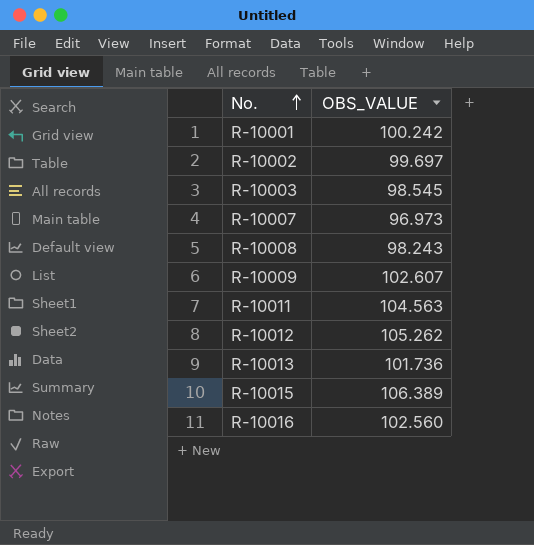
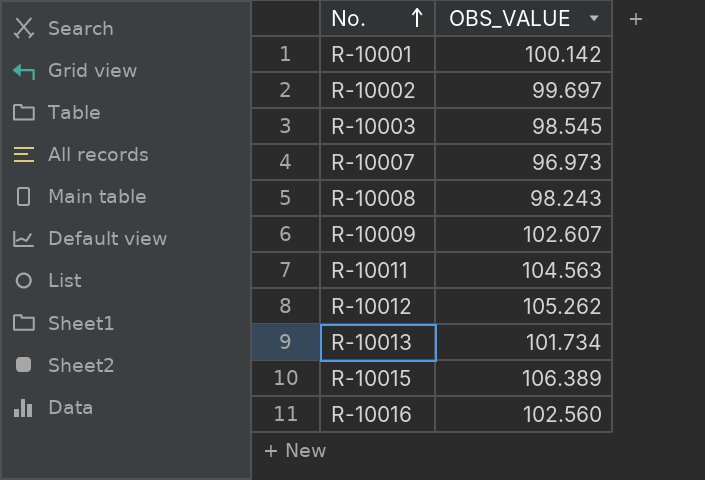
R-10001 | OBS_VALUE: 100.242 -> 100.142
R-10013 | OBS_VALUE: 101.736 -> 101.734

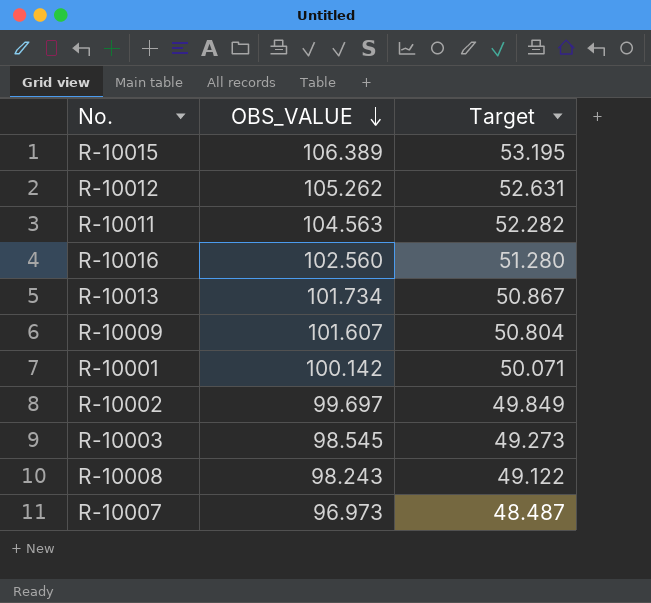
row order: No. ascending -> OBS_VALUE descending
column Target | formula: none -> [OBS_VALUE] * 0.5
R-10009 | OBS_VALUE: 102.607 -> 101.607

